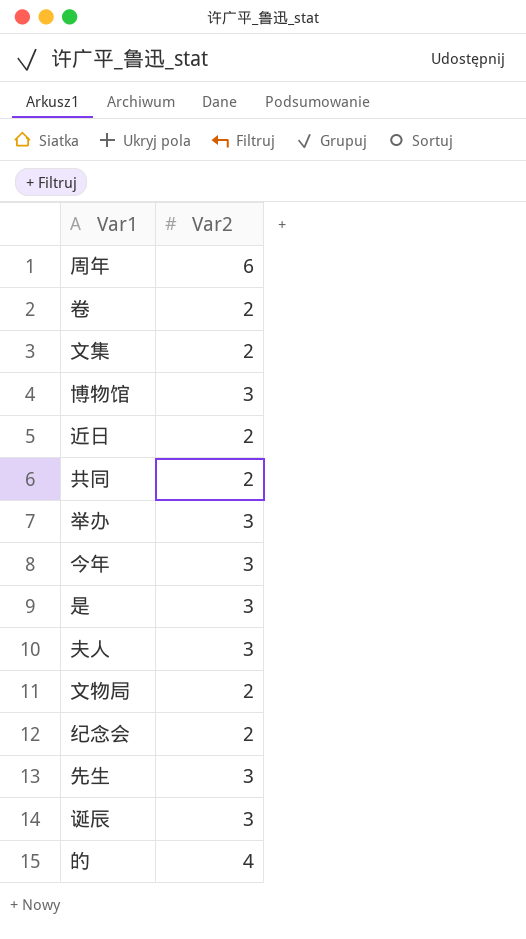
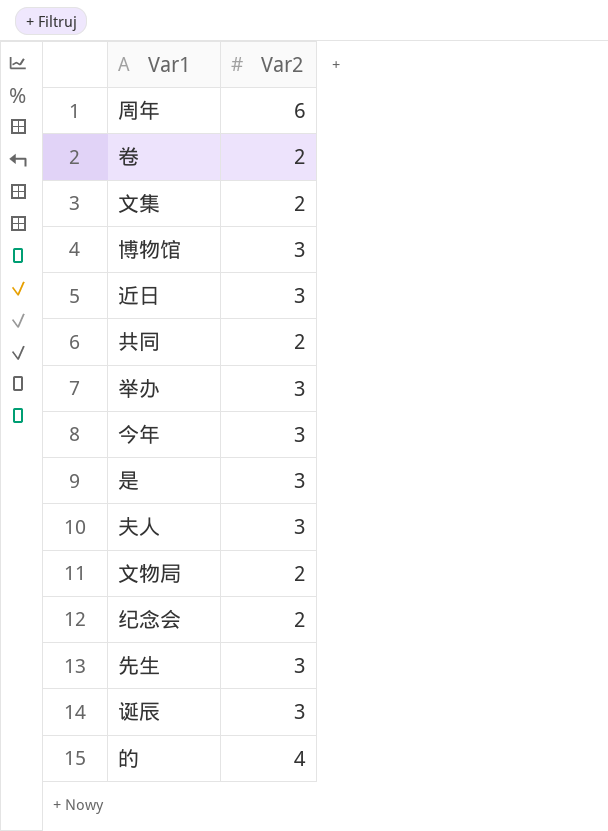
近日 | Var2: 2 -> 3

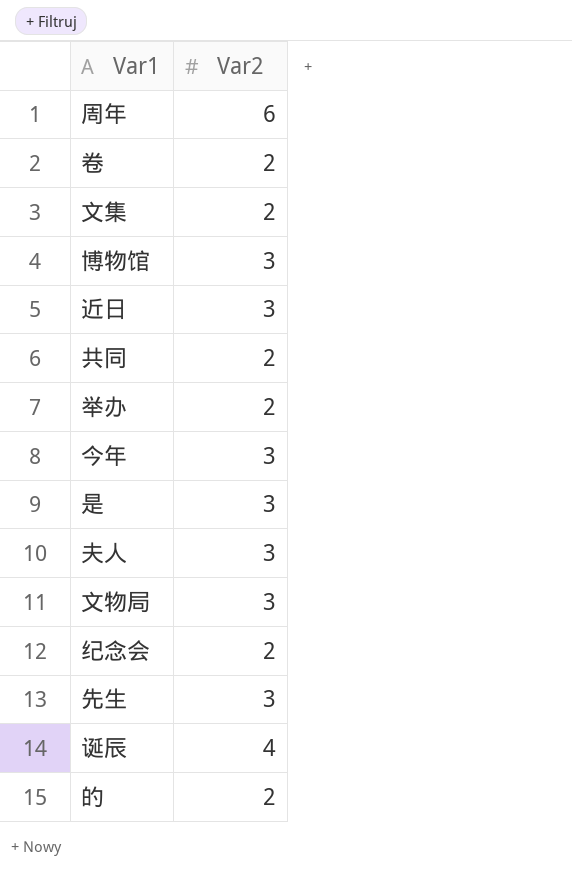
举办 | Var2: 3 -> 2
文物局 | Var2: 2 -> 3
诞辰 | Var2: 3 -> 4
的 | Var2: 4 -> 2

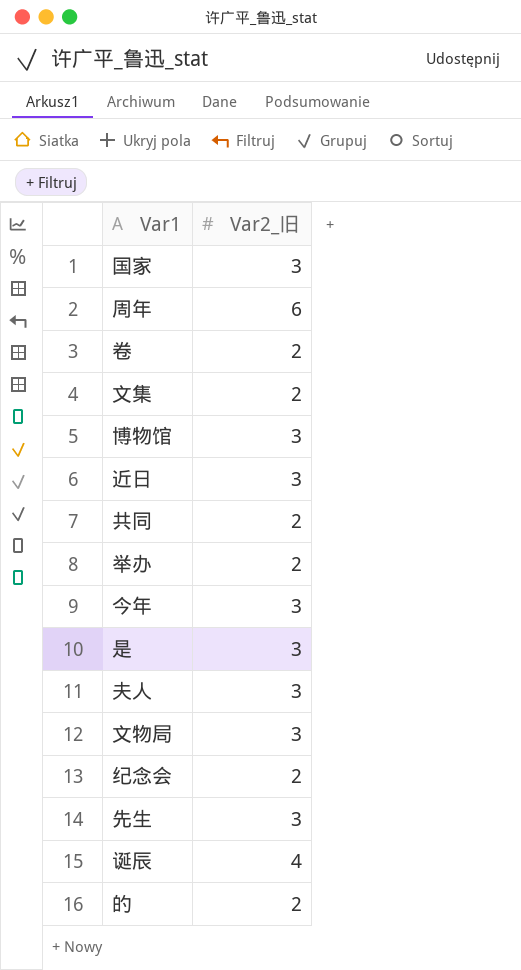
column name: Var2 -> Var2_旧
row 国家: none -> 3

